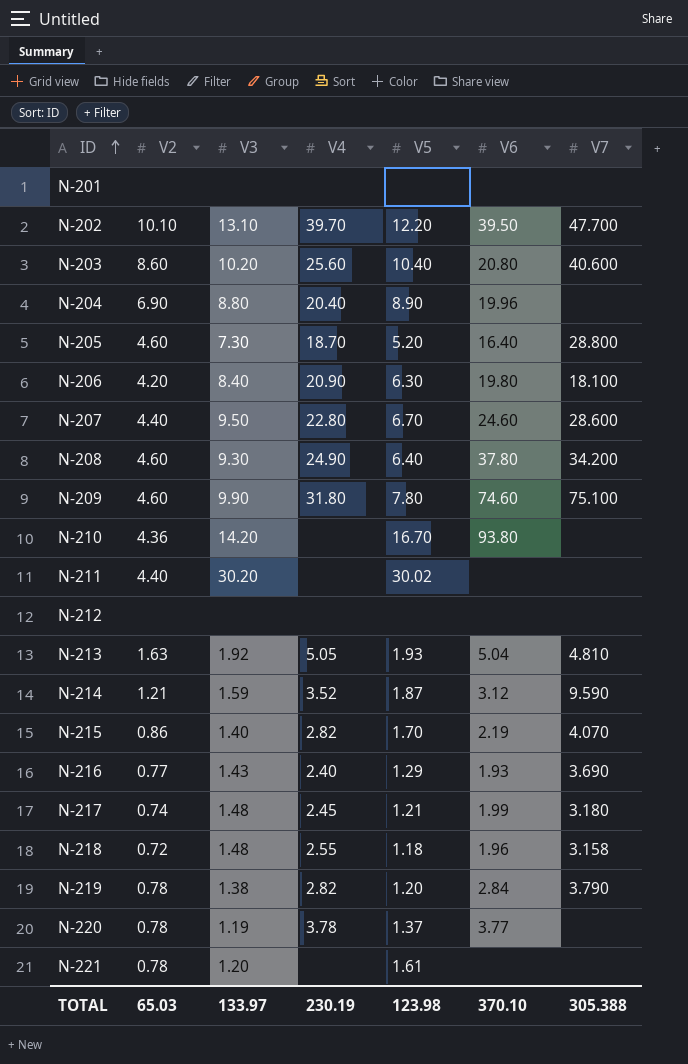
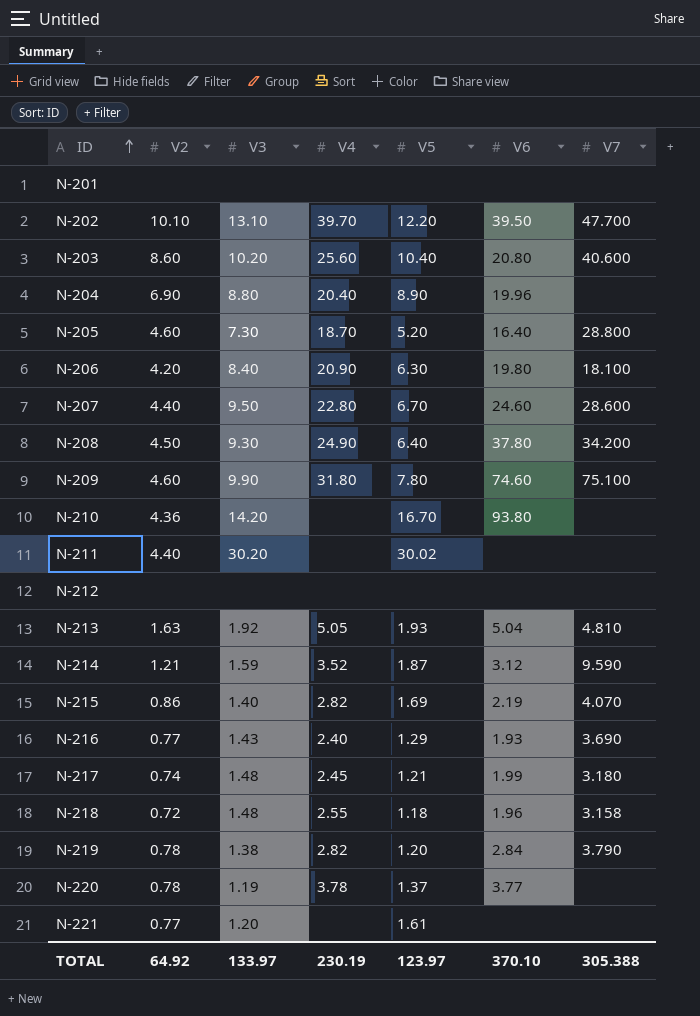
N-208 | V2: 4.60 -> 4.50
N-215 | V5: 1.70 -> 1.69
N-221 | V2: 0.78 -> 0.77
TOTAL | V2: 65.03 -> 64.92
TOTAL | V5: 123.98 -> 123.97

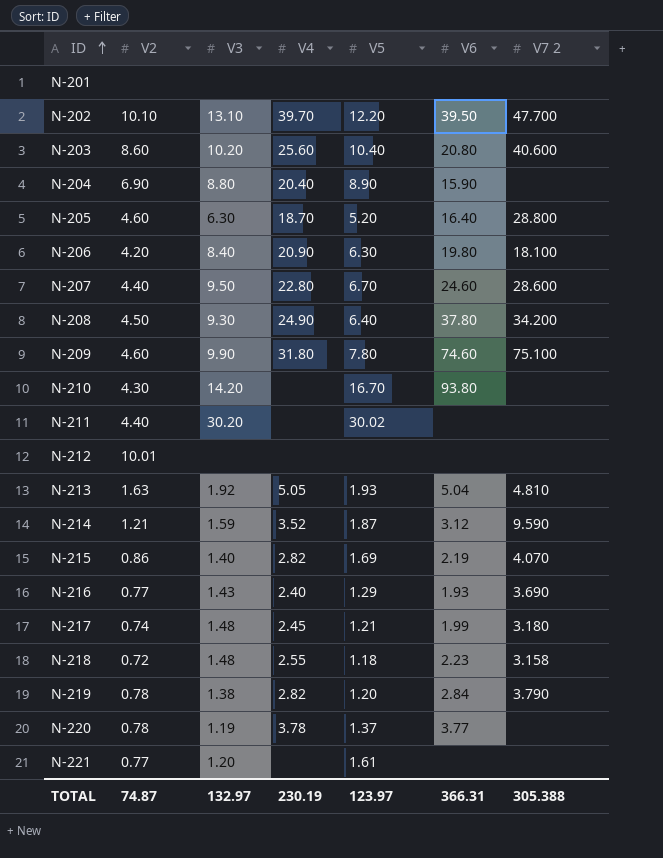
column name: V7 -> V7 2
N-204 | V6: 19.96 -> 15.90
N-205 | V3: 7.30 -> 6.30
N-210 | V2: 4.36 -> 4.30
N-212 | V2: none -> 10.01
N-218 | V6: 1.96 -> 2.23
TOTAL | V2: 64.92 -> 74.87
TOTAL | V3: 133.97 -> 132.97
TOTAL | V6: 370.10 -> 366.31

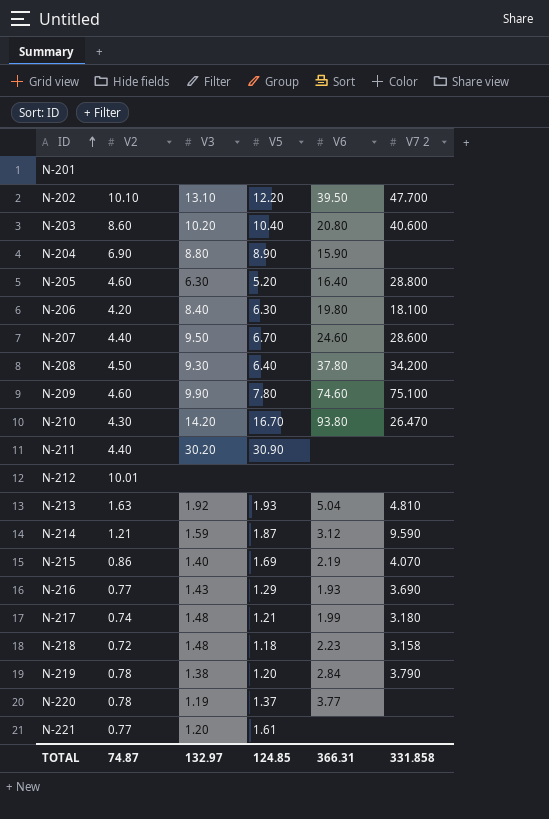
column V4 | position: 4 -> none
N-210 | V7 2: none -> 26.470
N-211 | V5: 30.02 -> 30.90
TOTAL | V5: 123.97 -> 124.85
TOTAL | V7 2: 305.388 -> 331.858

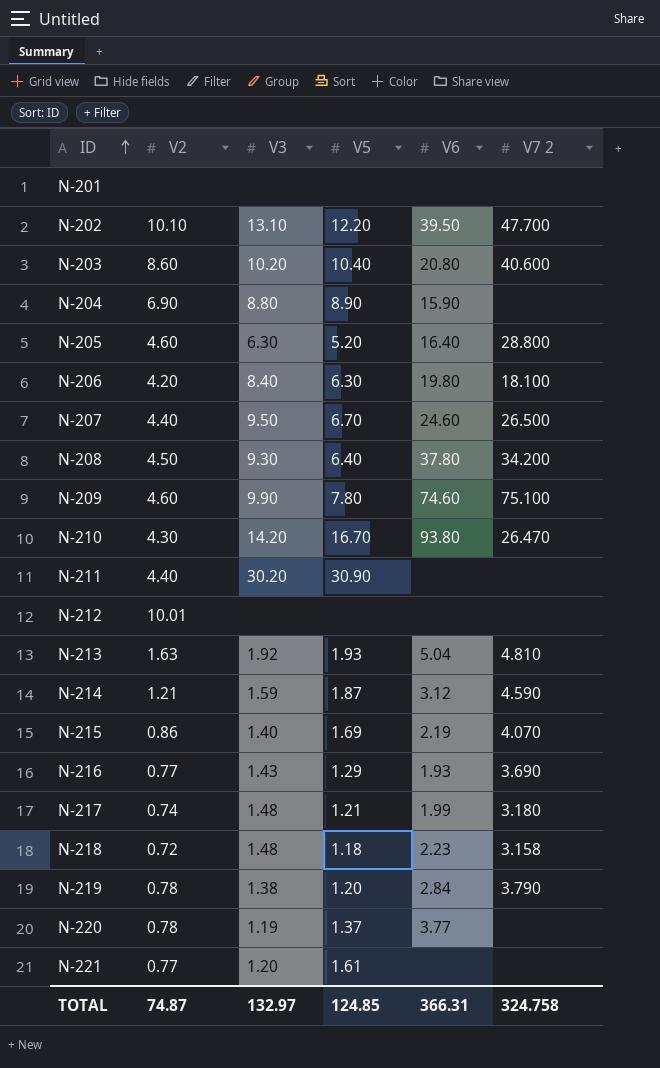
N-207 | V7 2: 28.600 -> 26.500
N-214 | V7 2: 9.590 -> 4.590
TOTAL | V7 2: 331.858 -> 324.758

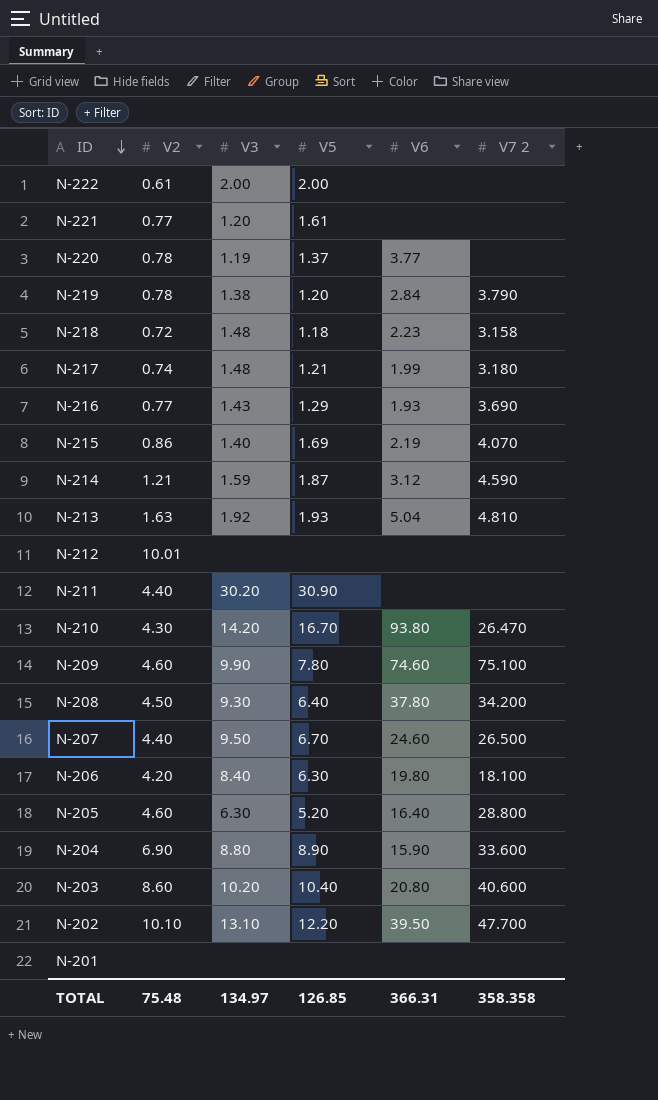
row order: ID ascending -> ID descending
row N-222: none -> 0.61 | 2.00 | 2.00 | none | none
N-204 | V7 2: none -> 33.600
TOTAL | V2: 74.87 -> 75.48
TOTAL | V3: 132.97 -> 134.97
TOTAL | V5: 124.85 -> 126.85
TOTAL | V7 2: 324.758 -> 358.358

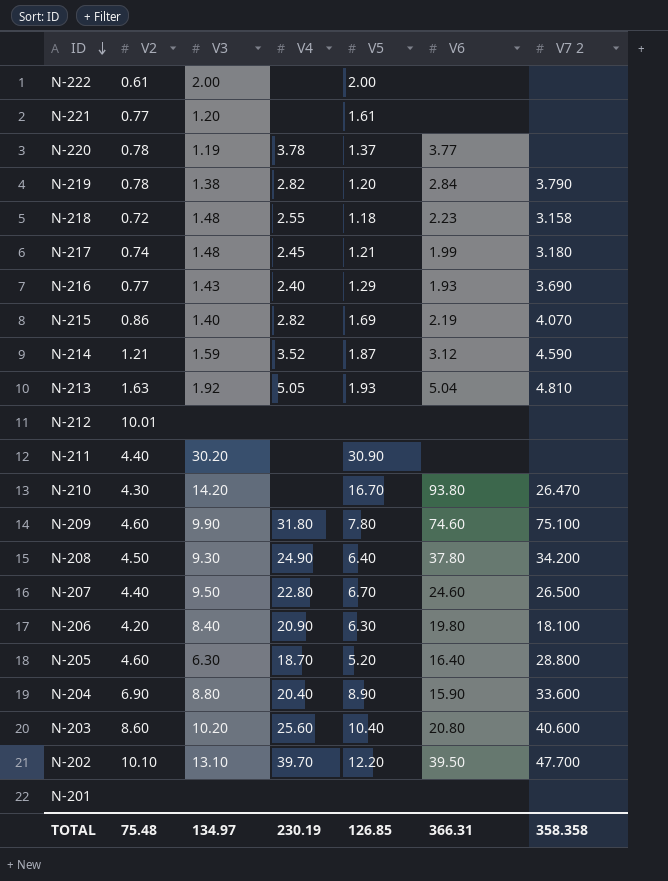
column V4 | position: none -> 4

